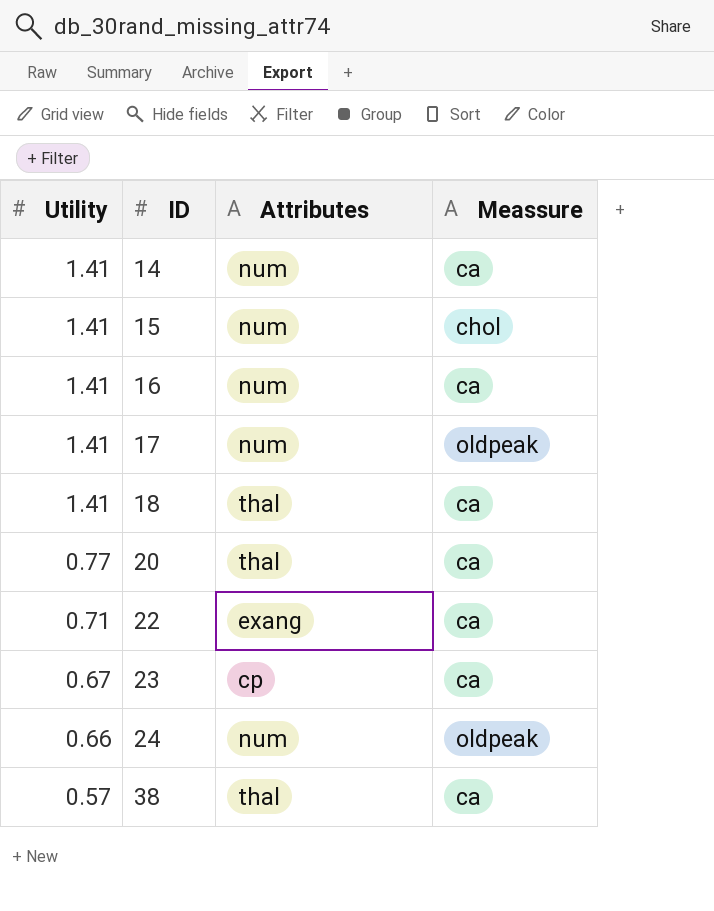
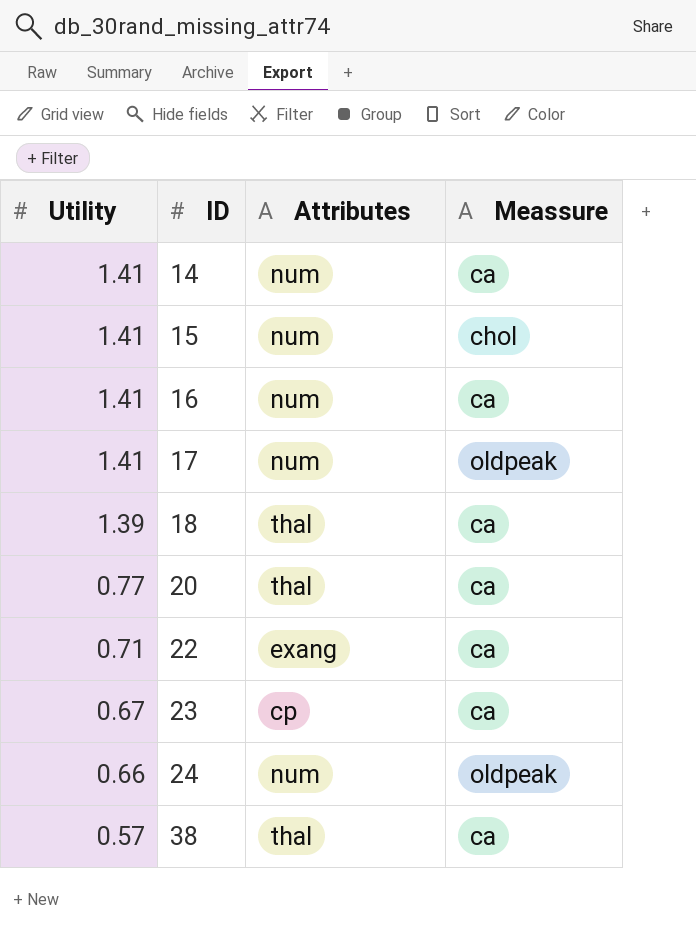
18 | Utility: 1.41 -> 1.39

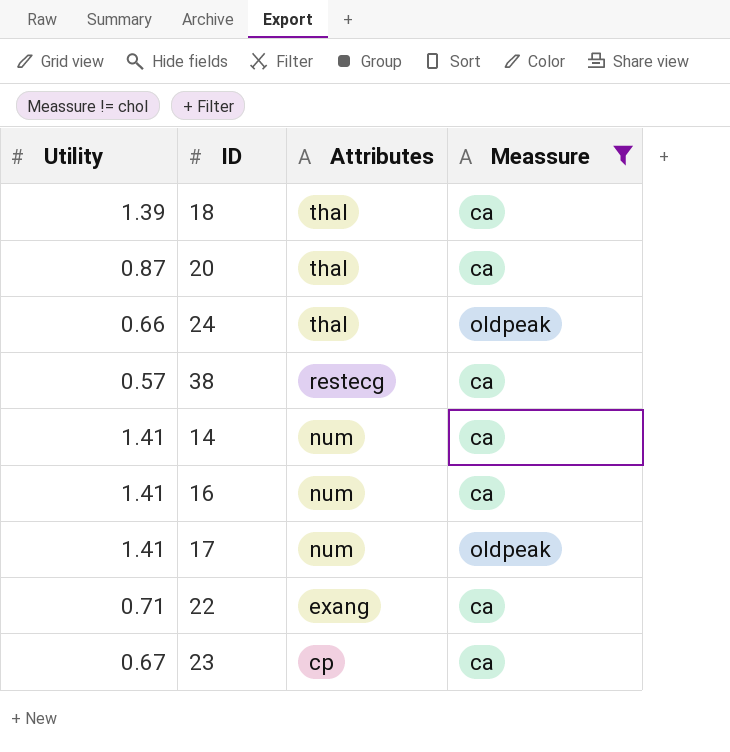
filter: none -> Meassure != chol
row order: Utility descending -> Attributes descending
20 | Utility: 0.77 -> 0.87
24 | Attributes: num -> thal
38 | Attributes: thal -> restecg

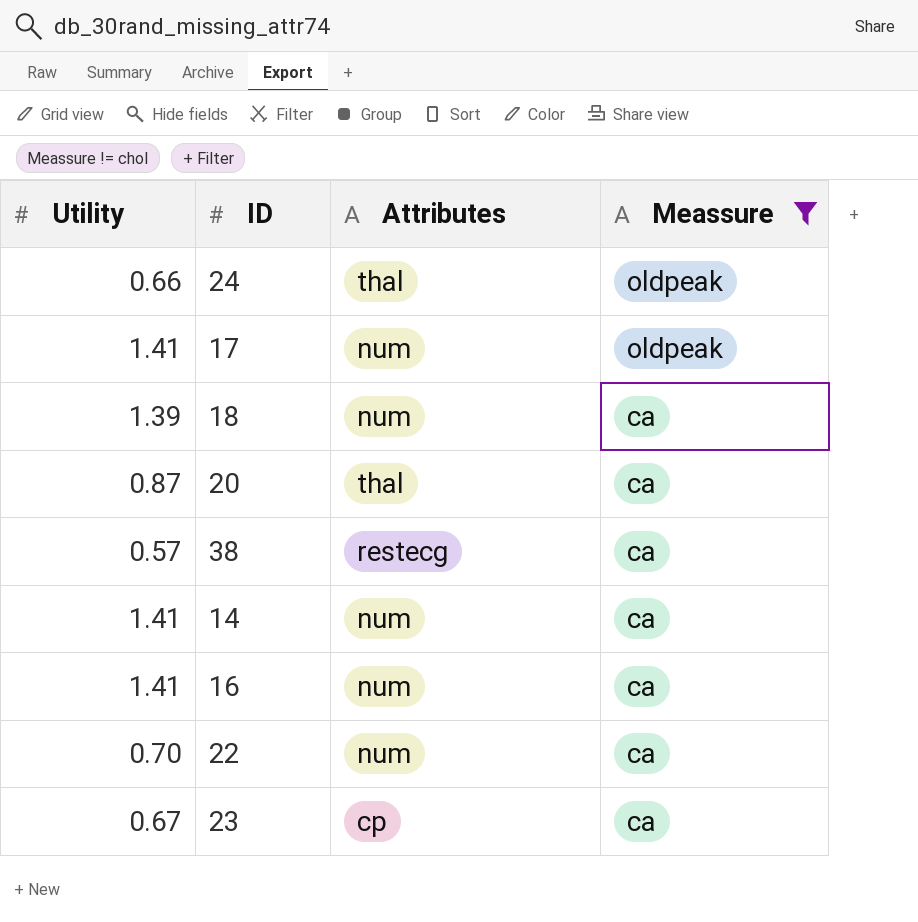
row order: Attributes descending -> Meassure descending
18 | Attributes: thal -> num
22 | Utility: 0.71 -> 0.70
22 | Attributes: exang -> num

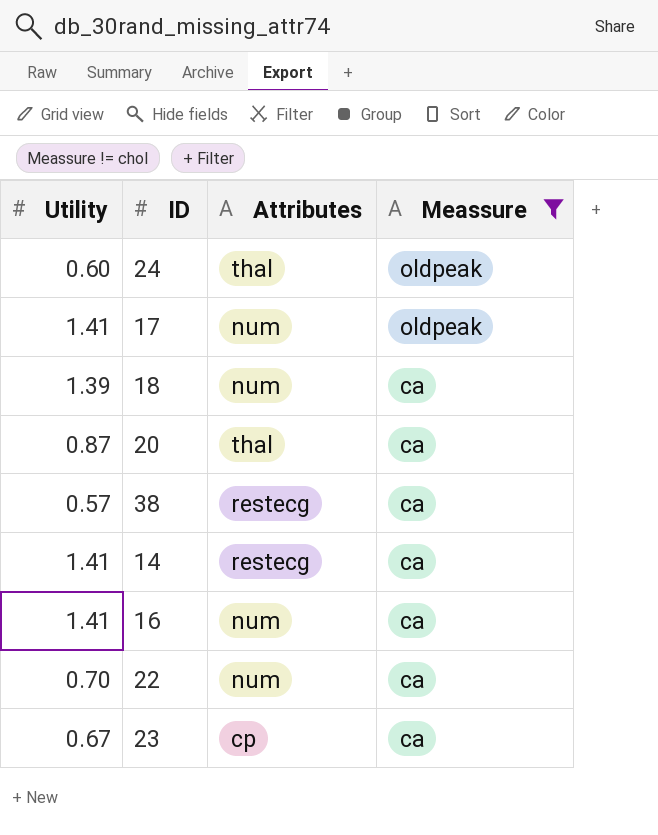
24 | Utility: 0.66 -> 0.60
14 | Attributes: num -> restecg

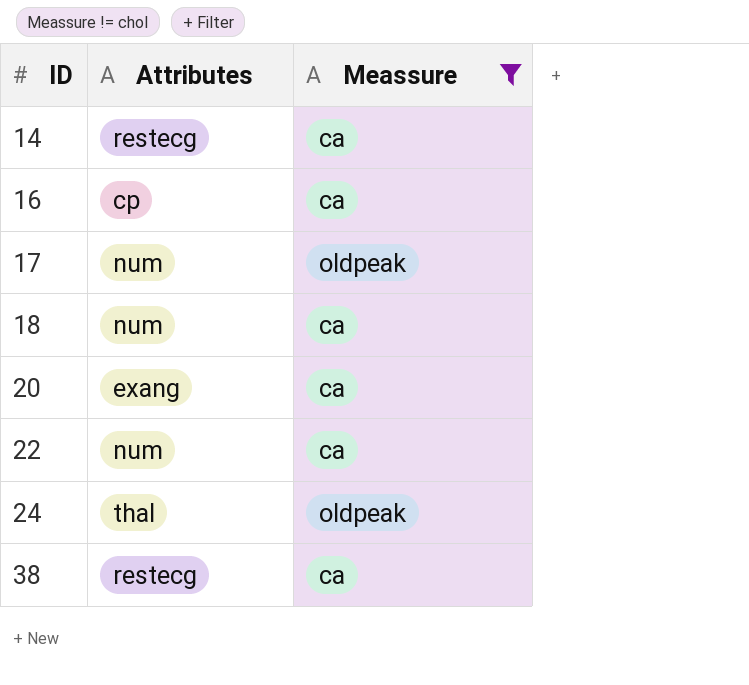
row order: Meassure descending -> ID ascending
column Utility | position: 1 -> none
row 23: 0.67 | cp | ca -> none
16 | Attributes: num -> cp
20 | Attributes: thal -> exang

